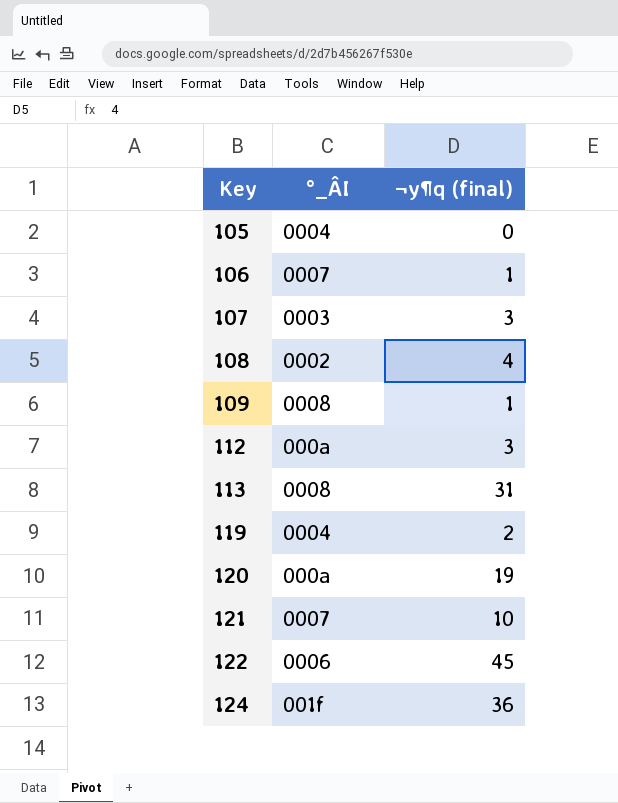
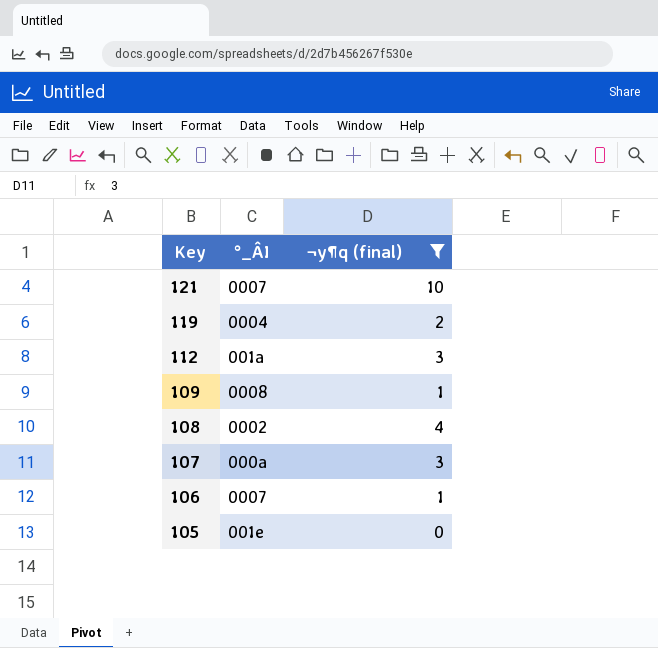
filter: none -> ¬y¶q (final) <= 10
row order: Key ascending -> Key descending
112 | °_ÂI: 000a -> 001a
107 | °_ÂI: 0003 -> 000a
105 | °_ÂI: 0004 -> 001e

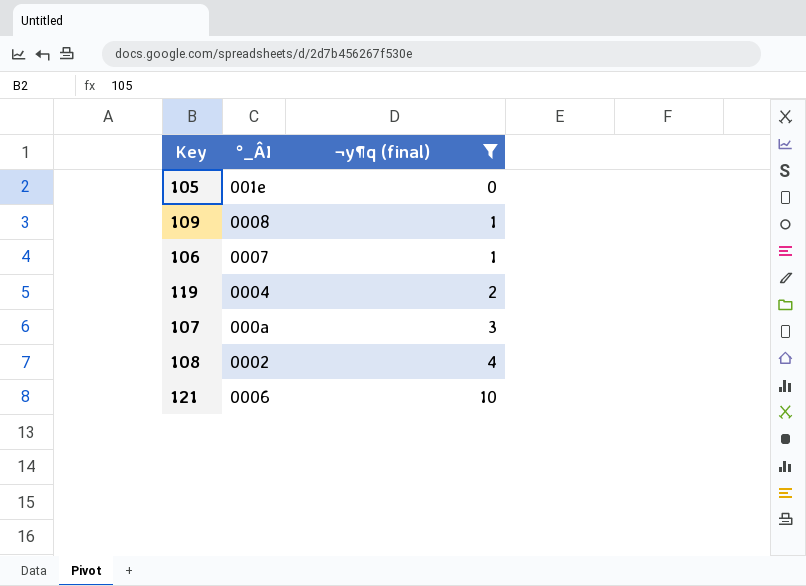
row order: Key descending -> ¬y¶q (final) ascending
row 112: 001a | 3 -> none
121 | °_ÂI: 0007 -> 0006

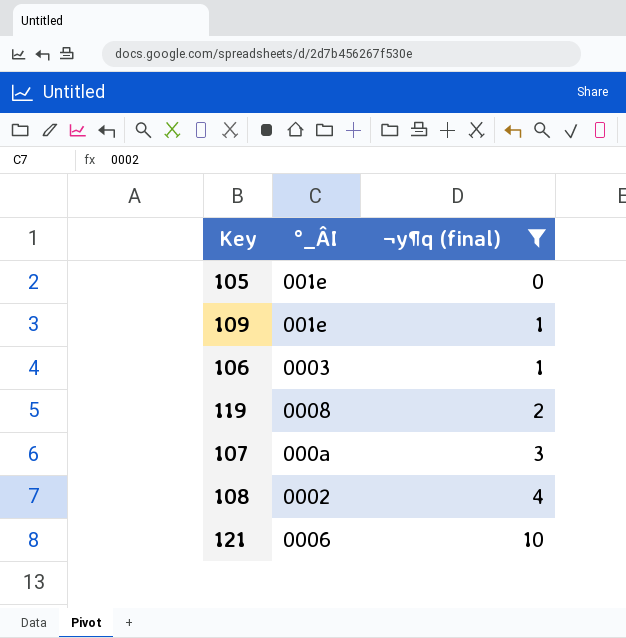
109 | °_ÂI: 0008 -> 001e
106 | °_ÂI: 0007 -> 0003
119 | °_ÂI: 0004 -> 0008

